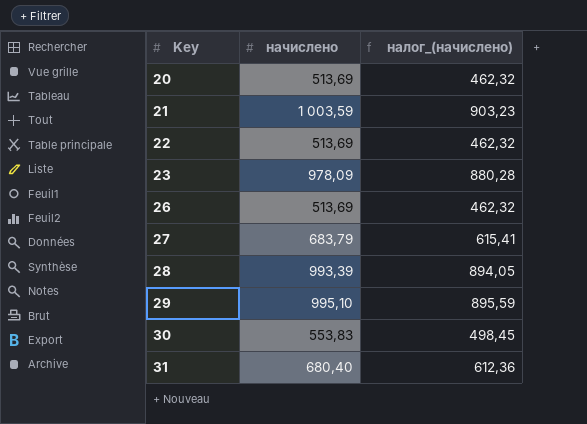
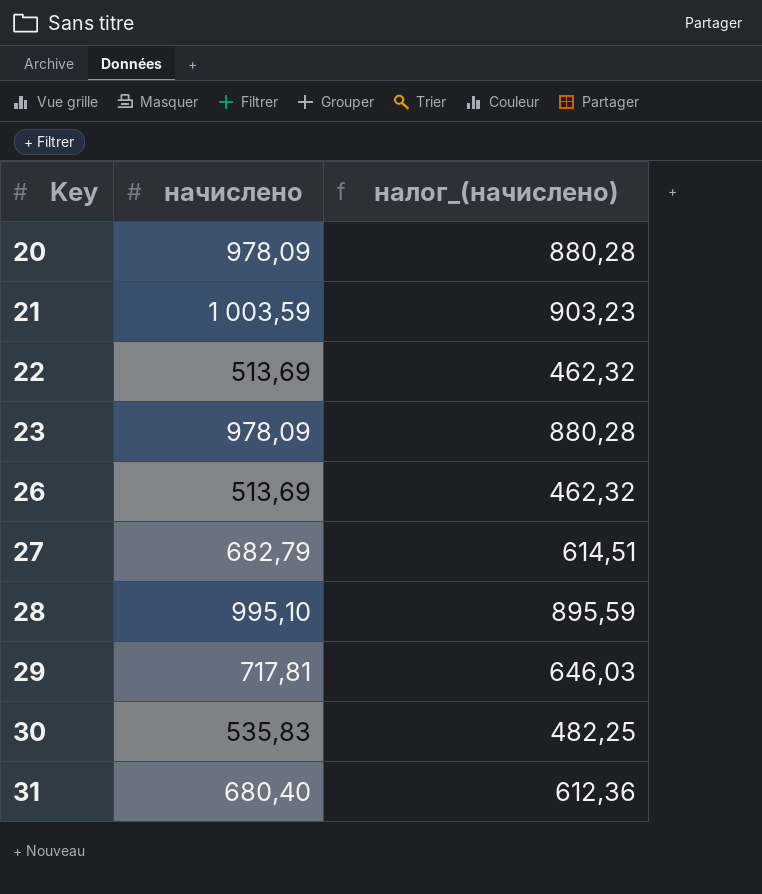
20 | начислено: 513,69 -> 978,09
20 | налог_(начислено): 462,32 -> 880,28
27 | начислено: 683,79 -> 682,79
27 | налог_(начислено): 615,41 -> 614,51
28 | начислено: 993,39 -> 995,10
28 | налог_(начислено): 894,05 -> 895,59
29 | начислено: 995,10 -> 717,81
29 | налог_(начислено): 895,59 -> 646,03
30 | начислено: 553,83 -> 535,83
30 | налог_(начислено): 498,45 -> 482,25

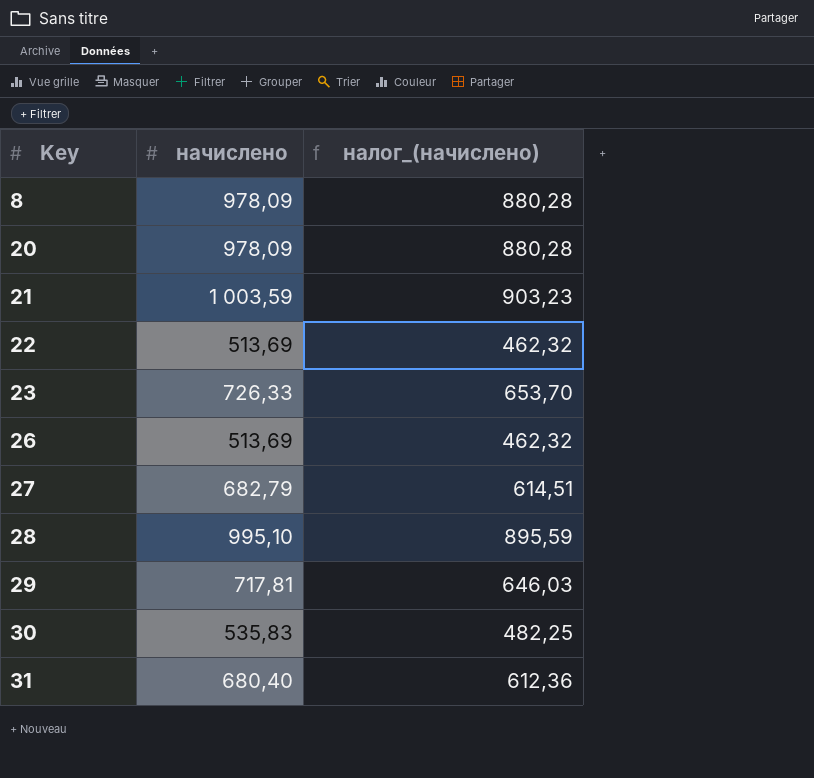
row 8: none -> 978,09 | 880,28
23 | начислено: 978,09 -> 726,33
23 | налог_(начислено): 880,28 -> 653,70

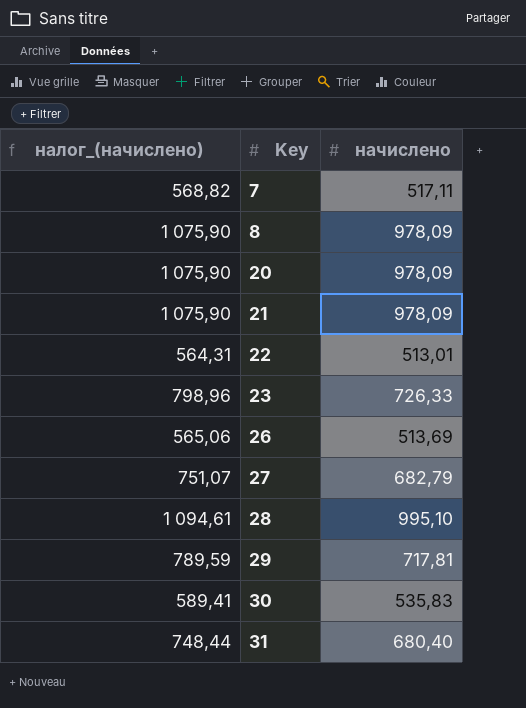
column налог_(начислено) | formula: [начислено] * 0,9 -> [начислено] * 1,1
column налог_(начислено) | position: 3 -> 1
row 7: none -> 568,82 | 517,11
21 | начислено: 1 003,59 -> 978,09
22 | начислено: 513,69 -> 513,01

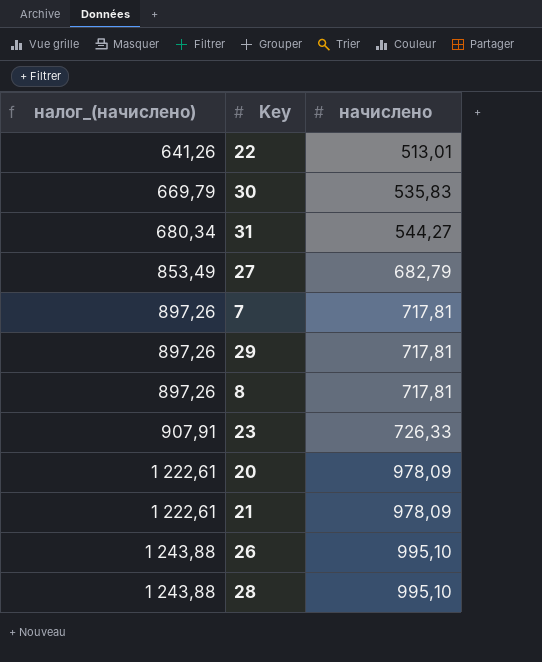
row order: Key ascending -> налог_(начислено) ascending
column налог_(начислено) | formula: [начислено] * 1,1 -> [начислено] * 1,25
31 | начислено: 680,40 -> 544,27
7 | начислено: 517,11 -> 717,81
8 | начислено: 978,09 -> 717,81
26 | начислено: 513,69 -> 995,10

